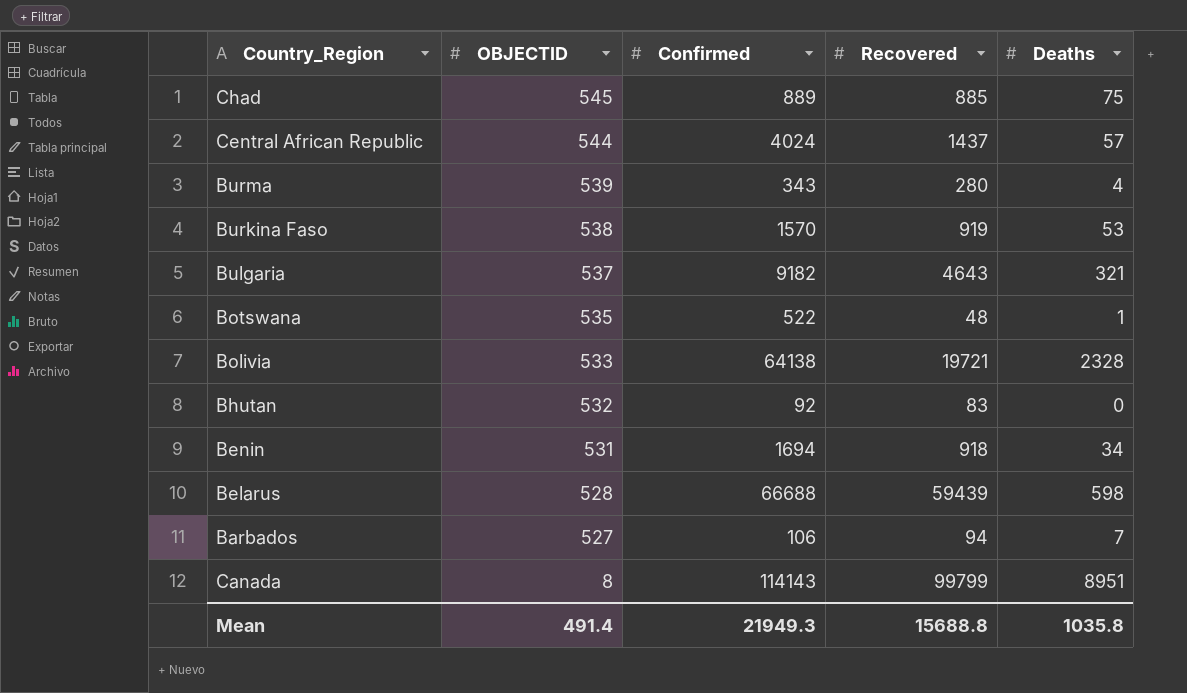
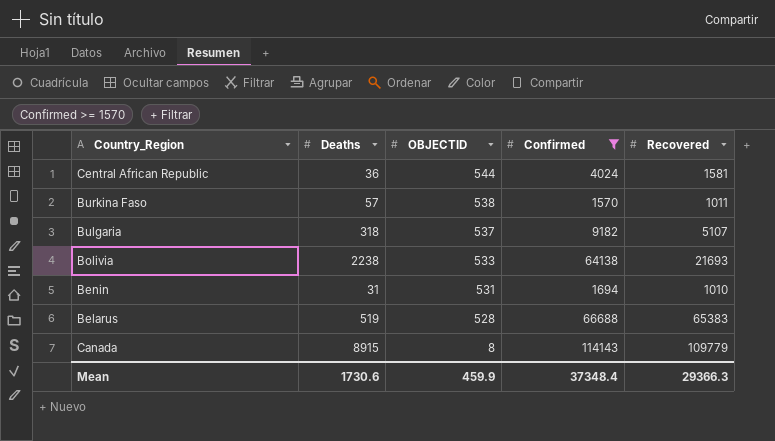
filter: none -> Confirmed >= 1570
column Deaths | position: 5 -> 2
Central African Republic | Deaths: 57 -> 36
Central African Republic | Recovered: 1437 -> 1581
Burkina Faso | Deaths: 53 -> 57
Burkina Faso | Recovered: 919 -> 1011
Bulgaria | Deaths: 321 -> 318
Bulgaria | Recovered: 4643 -> 5107
Bolivia | Deaths: 2328 -> 2238
Bolivia | Recovered: 19721 -> 21693
Benin | Deaths: 34 -> 31
Benin | Recovered: 918 -> 1010
Belarus | Deaths: 598 -> 519
Belarus | Recovered: 59439 -> 65383
Canada | Deaths: 8951 -> 8915
Canada | Recovered: 99799 -> 109779
Mean | Deaths: 1035.8 -> 1730.6
Mean | OBJECTID: 491.4 -> 459.9
Mean | Confirmed: 21949.3 -> 37348.4
Mean | Recovered: 15688.8 -> 29366.3

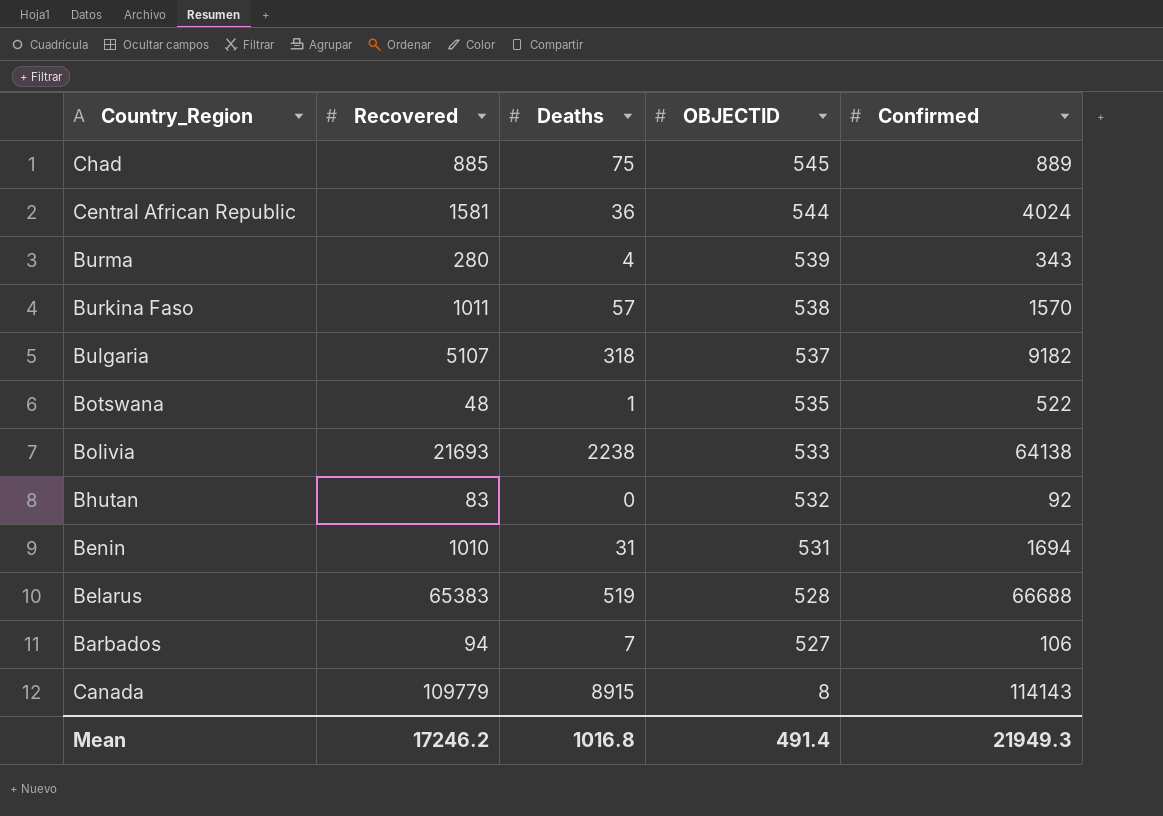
filter: Confirmed >= 1570 -> none
column Recovered | position: 5 -> 2
Mean | Recovered: 29366.3 -> 17246.2
Mean | Deaths: 1730.6 -> 1016.8
Mean | OBJECTID: 459.9 -> 491.4
Mean | Confirmed: 37348.4 -> 21949.3

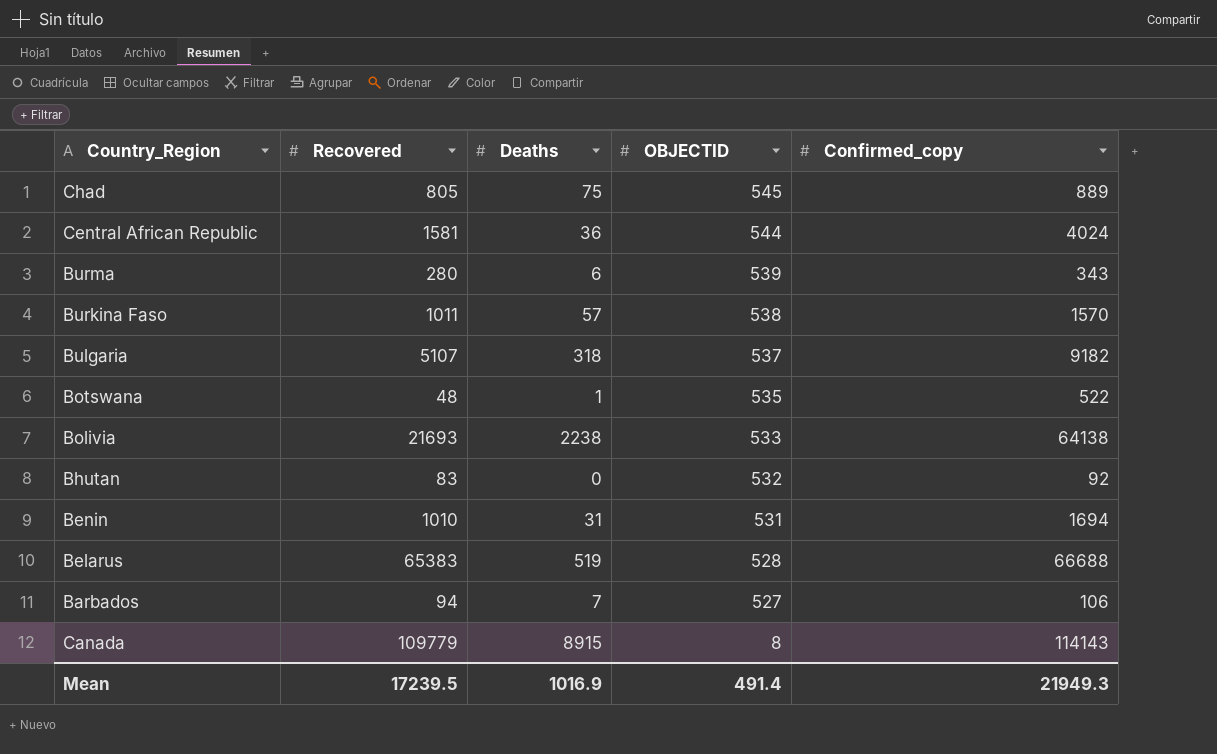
column name: Confirmed -> Confirmed_copy
Chad | Recovered: 885 -> 805
Burma | Deaths: 4 -> 6
Mean | Recovered: 17246.2 -> 17239.5
Mean | Deaths: 1016.8 -> 1016.9

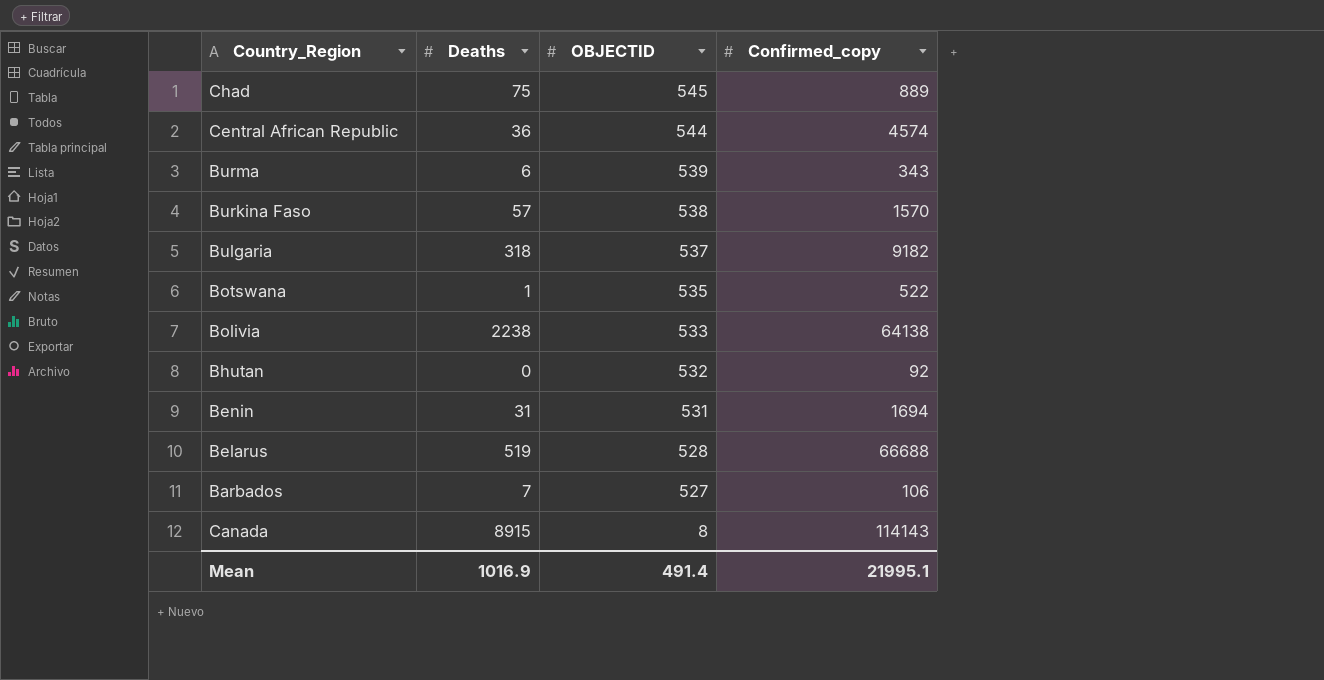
column Recovered | position: 2 -> none
Central African Republic | Confirmed_copy: 4024 -> 4574
Mean | Confirmed_copy: 21949.3 -> 21995.1

